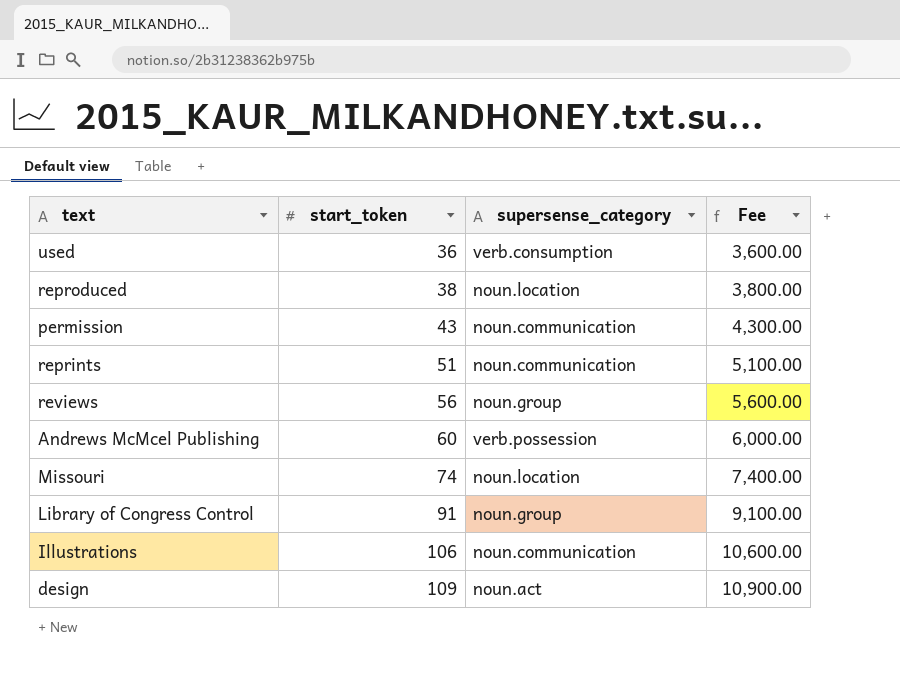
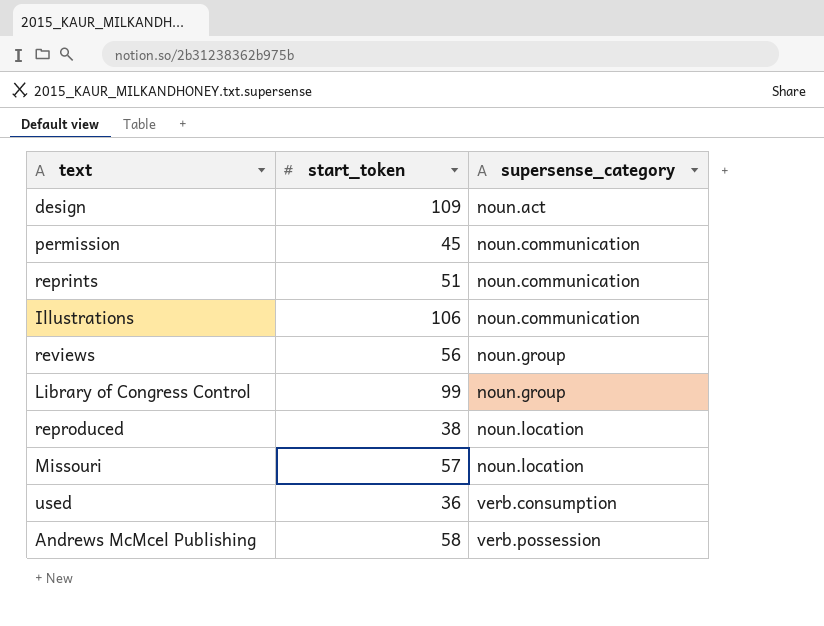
row order: start_token ascending -> supersense_category ascending
column Fee | formula: [start_token] * 100 -> none
permission | start_token: 43 -> 45
Library of Congress Control | start_token: 91 -> 99
Missouri | start_token: 74 -> 57
Andrews McMcel Publishing | start_token: 60 -> 58

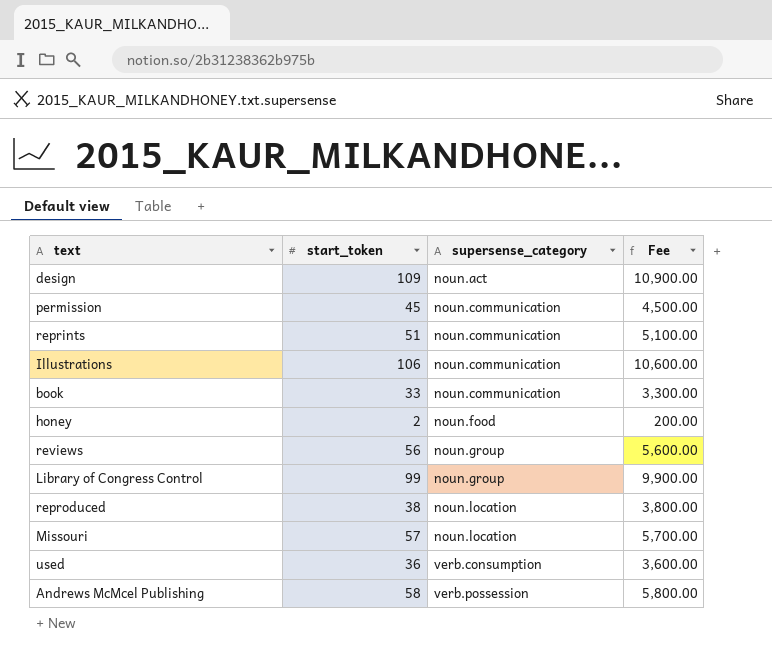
column Fee | formula: none -> [start_token] * 100
row book: none -> 33 | noun.communication | 3,300.00
row honey: none -> 2 | noun.food | 200.00

